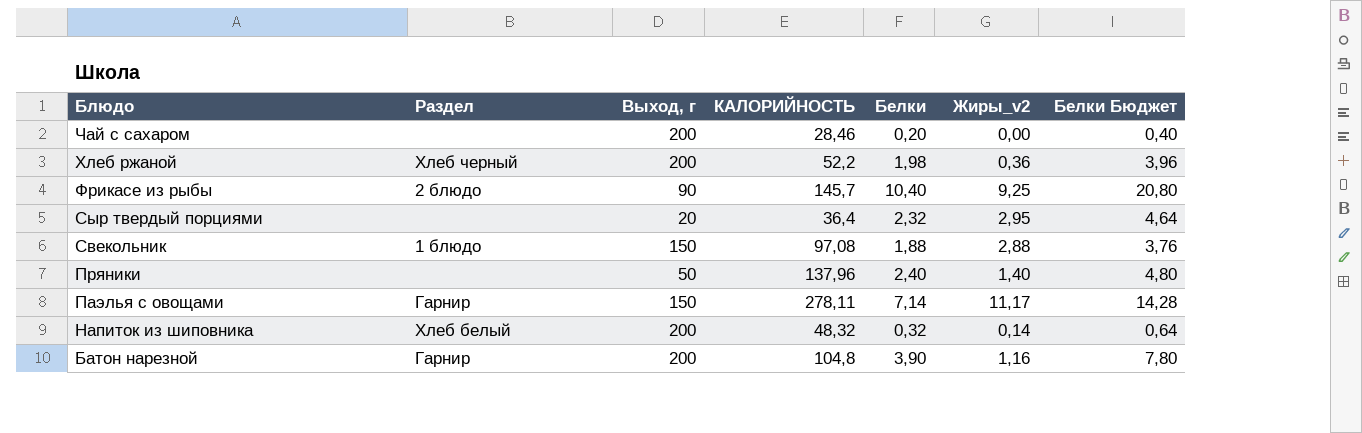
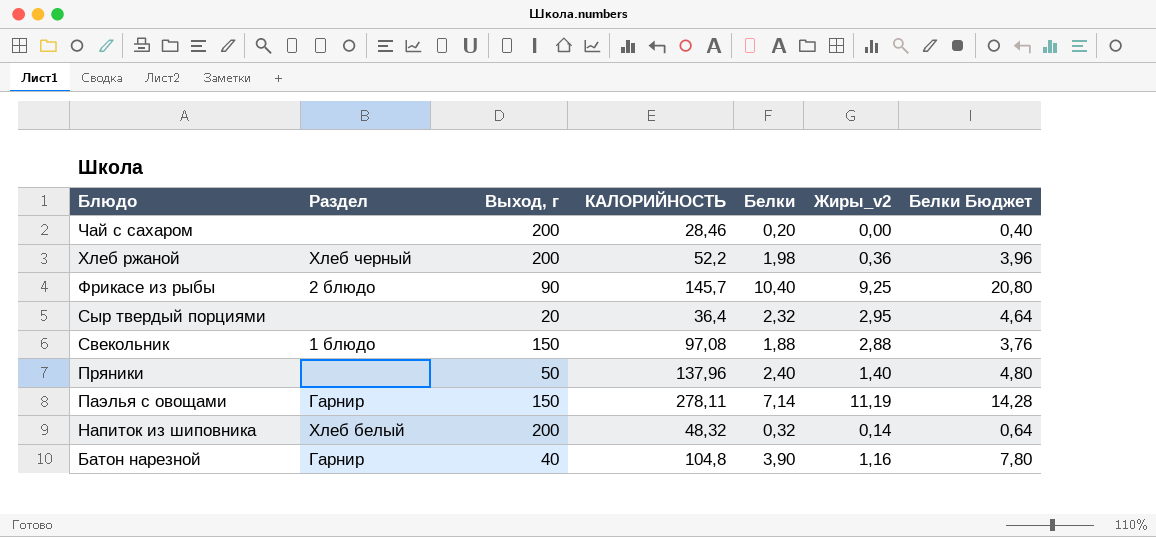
Паэлья с овощами | Жиры_v2: 11,17 -> 11,19
Батон нарезной | Выход, г: 200 -> 40

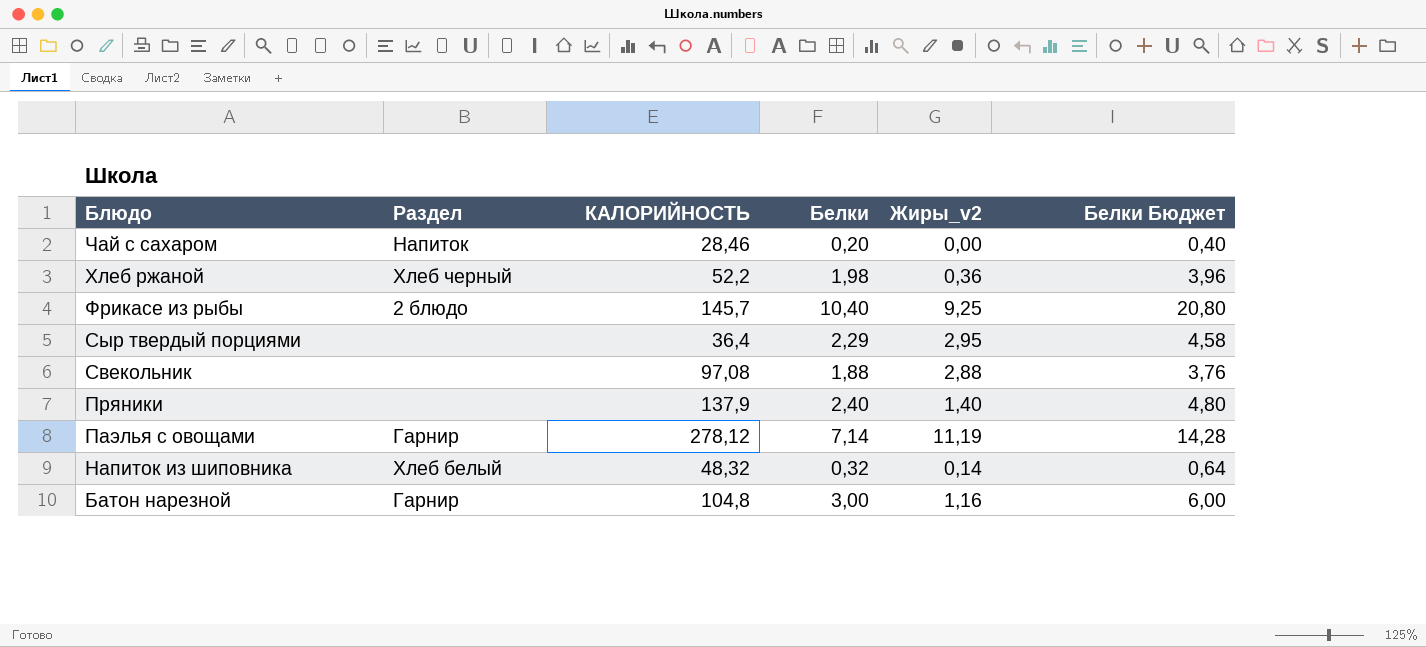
column Выход, г | position: 3 -> none
Чай с сахаром | Раздел: none -> Напиток
Сыр твердый порциями | Белки: 2,32 -> 2,29
Сыр твердый порциями | Белки Бюджет: 4,64 -> 4,58
Свекольник | Раздел: 1 блюдо -> none
Пряники | КАЛОРИЙНОСТЬ: 137,96 -> 137,9
Паэлья с овощами | КАЛОРИЙНОСТЬ: 278,11 -> 278,12
Батон нарезной | Белки: 3,90 -> 3,00
Батон нарезной | Белки Бюджет: 7,80 -> 6,00

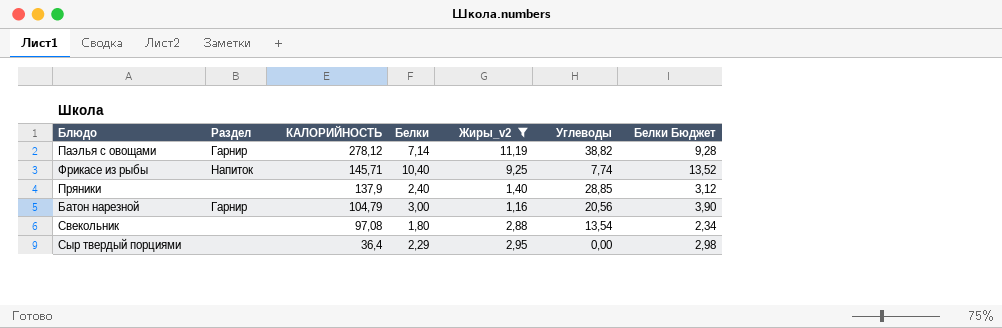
filter: none -> Жиры_v2 >= 1,16
row order: Блюдо descending -> КАЛОРИЙНОСТЬ descending
column Углеводы | position: none -> 6
column Белки Бюджет | formula: [Белки] * 2 -> [Белки] * 1,3
Фрикасе из рыбы | Раздел: 2 блюдо -> Напиток
Фрикасе из рыбы | КАЛОРИЙНОСТЬ: 145,7 -> 145,71
Батон нарезной | КАЛОРИЙНОСТЬ: 104,8 -> 104,79
Свекольник | Белки: 1,88 -> 1,80

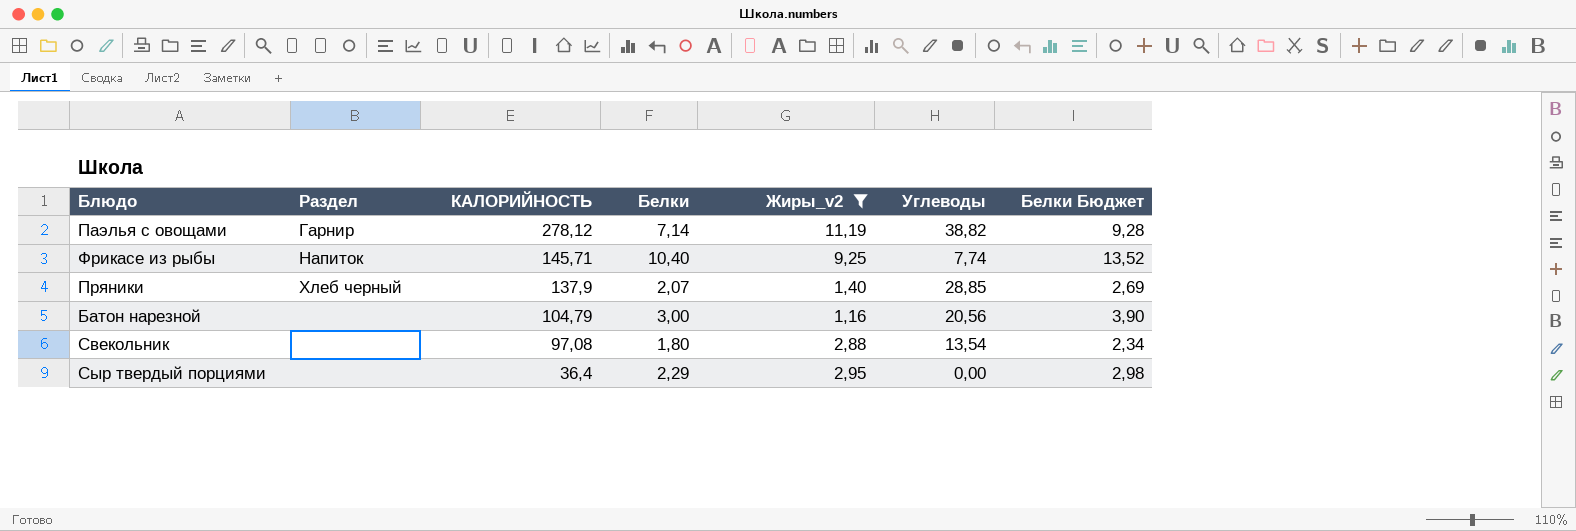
Пряники | Раздел: none -> Хлеб черный
Пряники | Белки: 2,40 -> 2,07
Пряники | Белки Бюджет: 3,12 -> 2,69
Батон нарезной | Раздел: Гарнир -> none

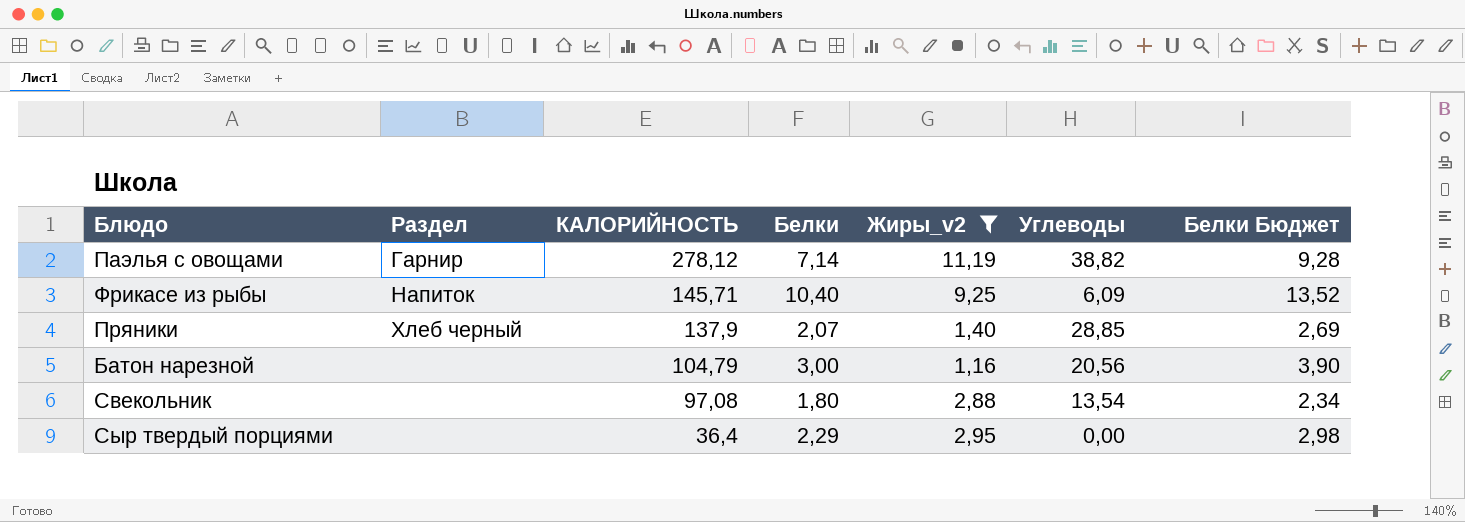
Фрикасе из рыбы | Углеводы: 7,74 -> 6,09

